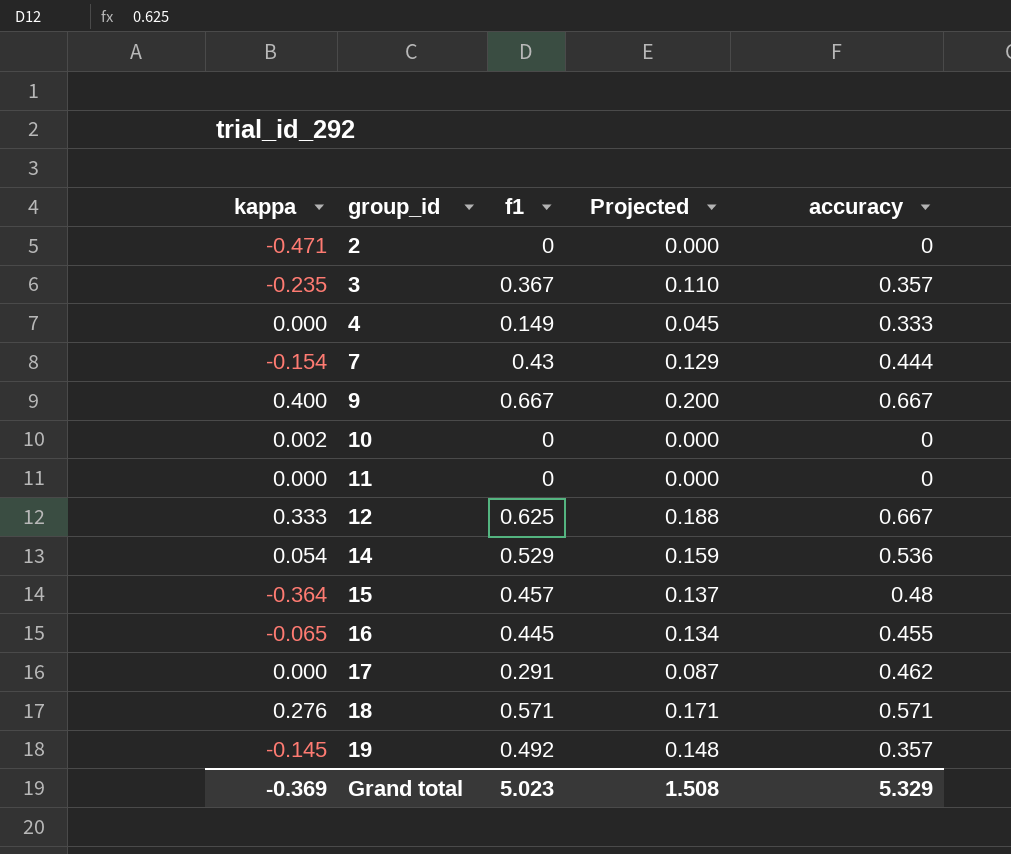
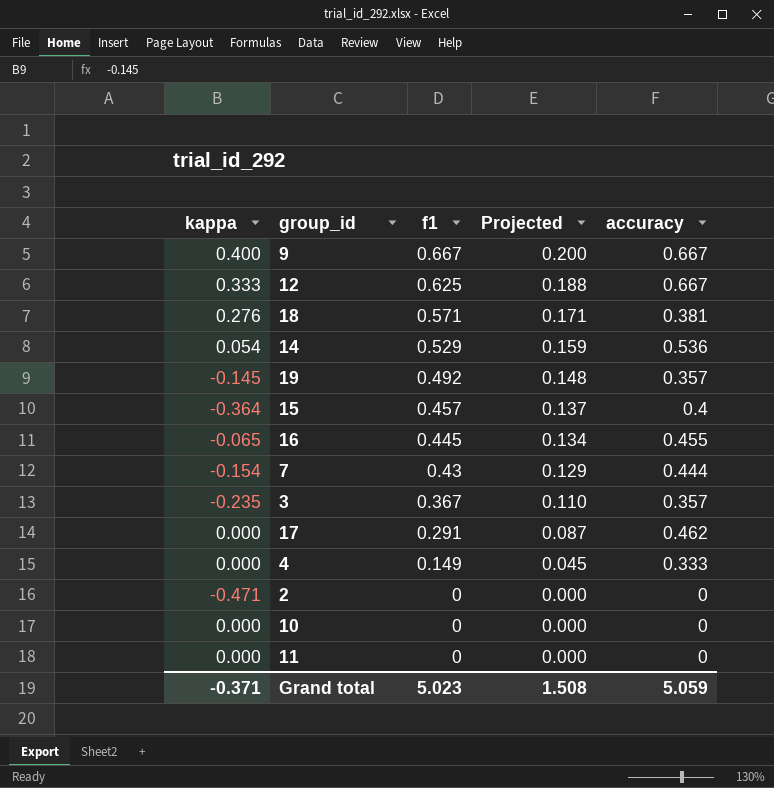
row order: group_id ascending -> f1 descending
18 | accuracy: 0.571 -> 0.381
15 | accuracy: 0.48 -> 0.4
10 | kappa: 0.002 -> 0.000
Grand total | kappa: -0.369 -> -0.371
Grand total | accuracy: 5.329 -> 5.059

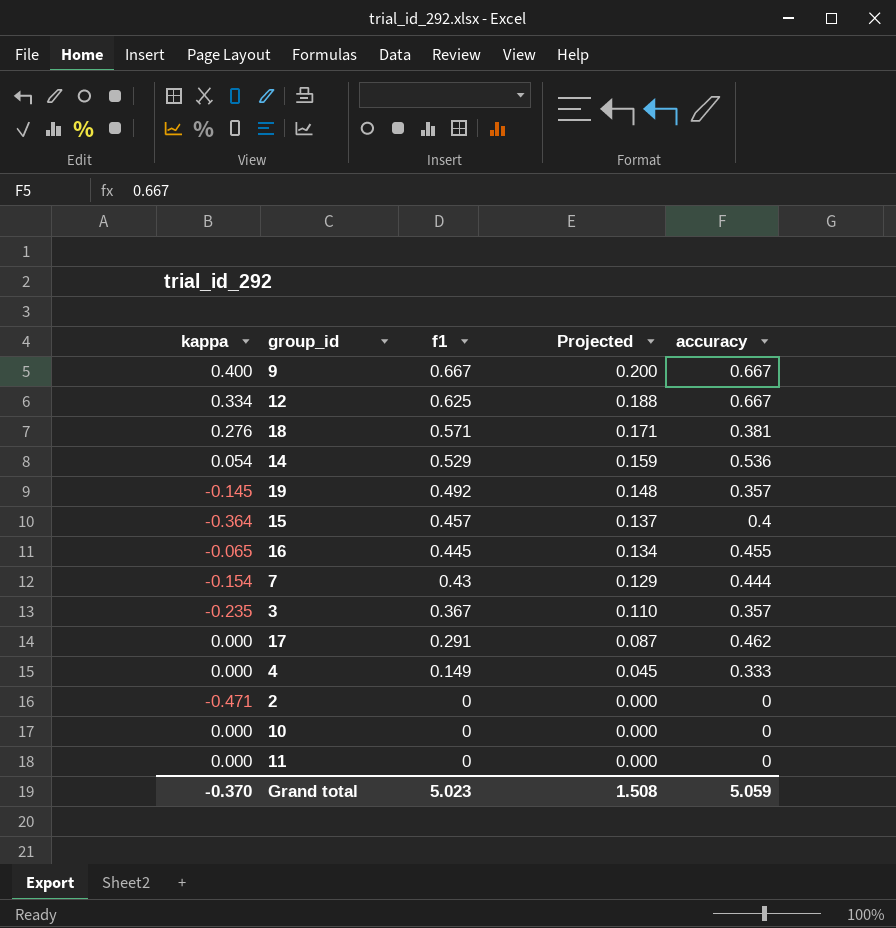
12 | kappa: 0.333 -> 0.334
Grand total | kappa: -0.371 -> -0.370

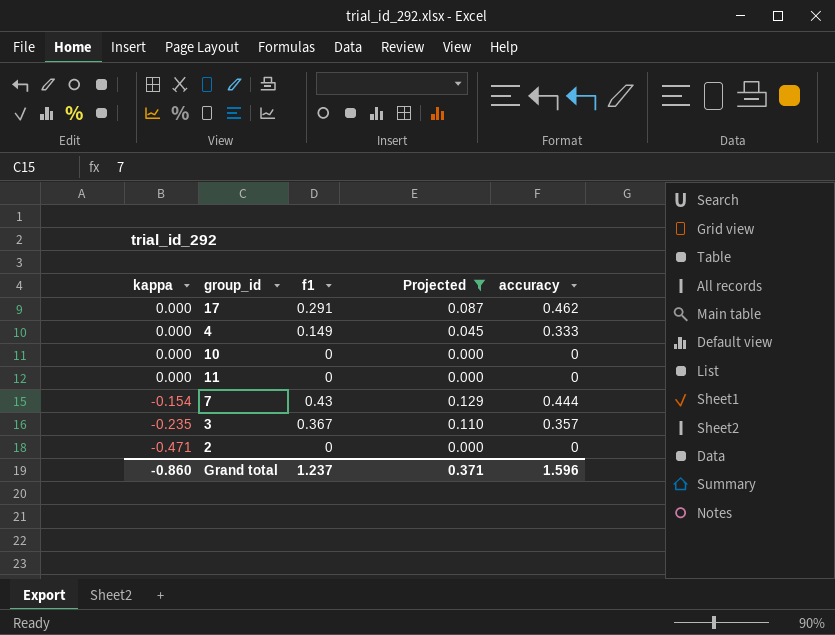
filter: none -> Projected <= 0.129
row order: f1 descending -> kappa descending
Grand total | kappa: -0.370 -> -0.860
Grand total | f1: 5.023 -> 1.237
Grand total | Projected: 1.508 -> 0.371
Grand total | accuracy: 5.059 -> 1.596

